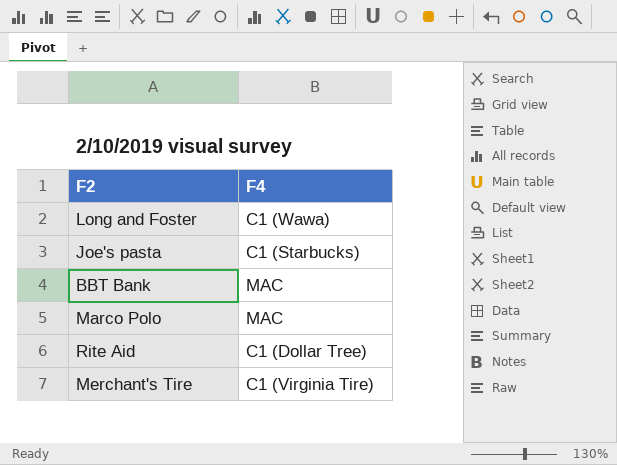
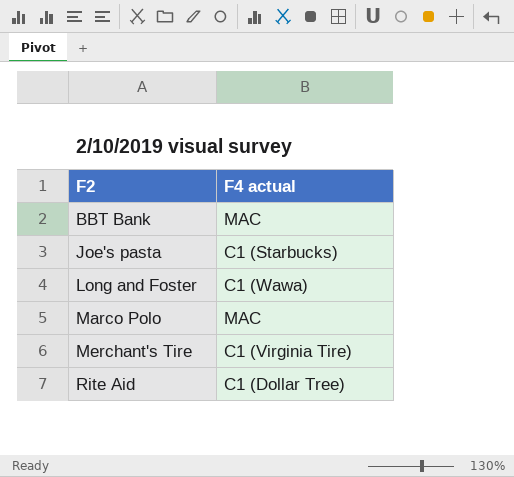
row order: none -> F2 ascending
column name: F4 -> F4 actual

